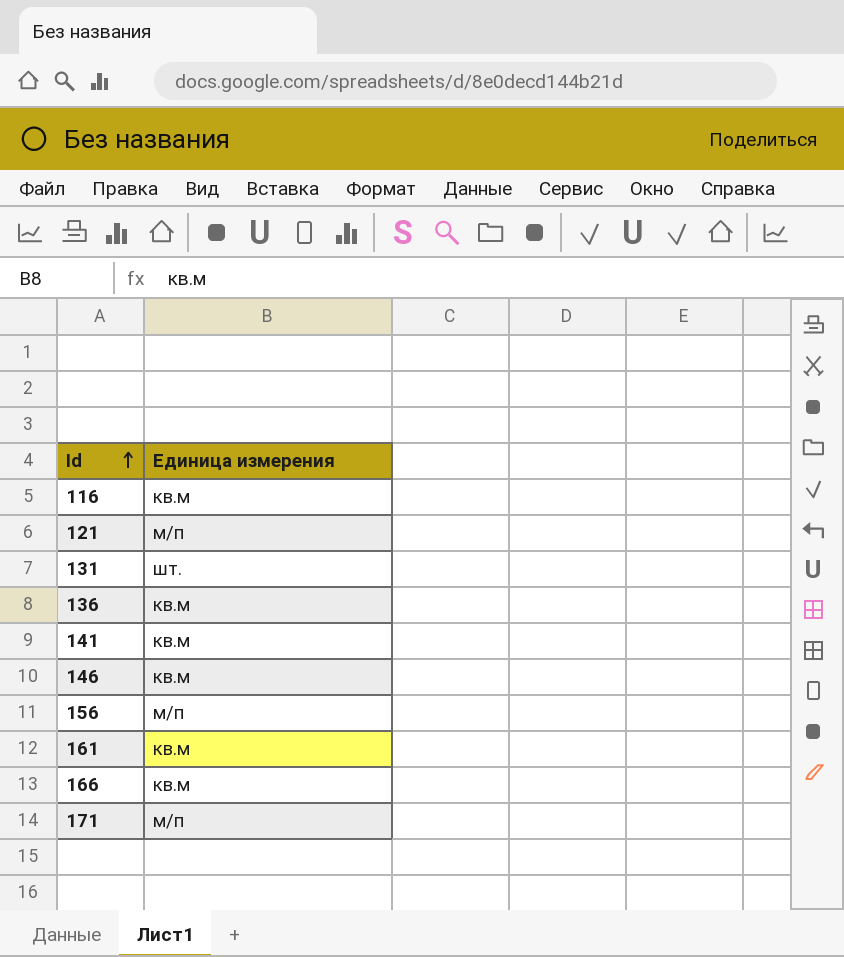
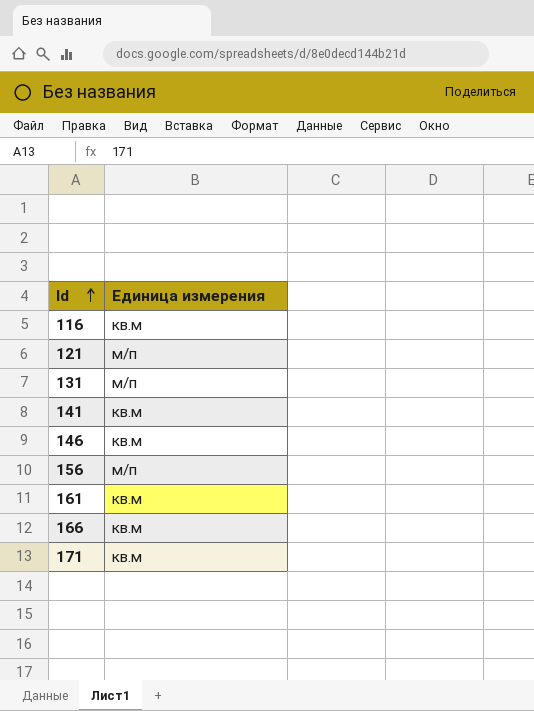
row 136: кв.м -> none
131 | Единица измерения: шт. -> м/п
171 | Единица измерения: м/п -> кв.м

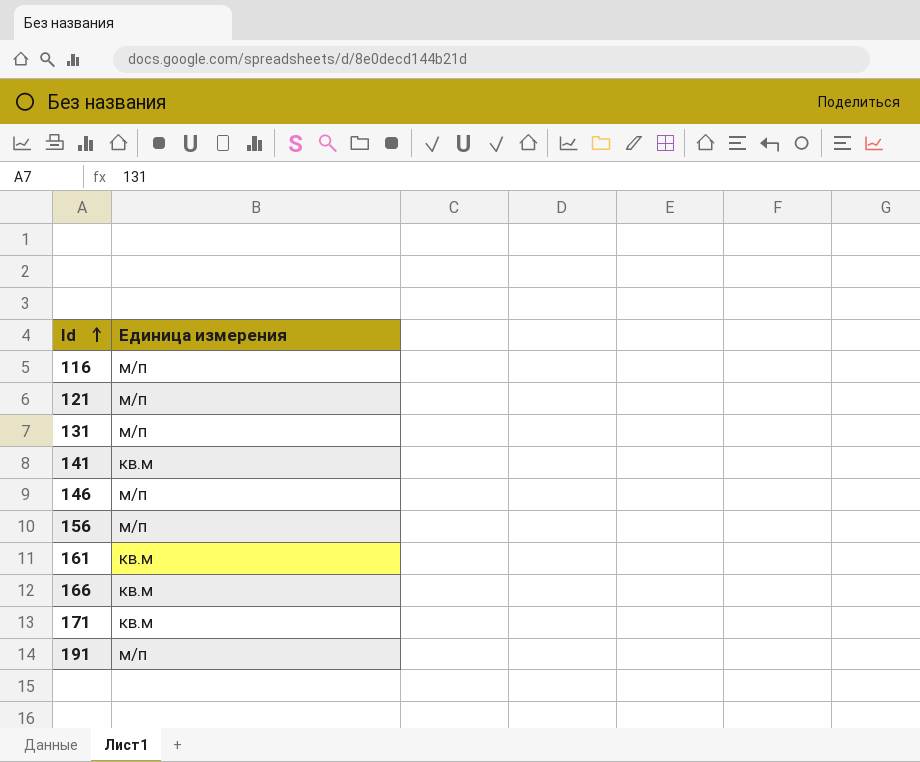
116 | Единица измерения: кв.м -> м/п
146 | Единица измерения: кв.м -> м/п
row 191: none -> м/п

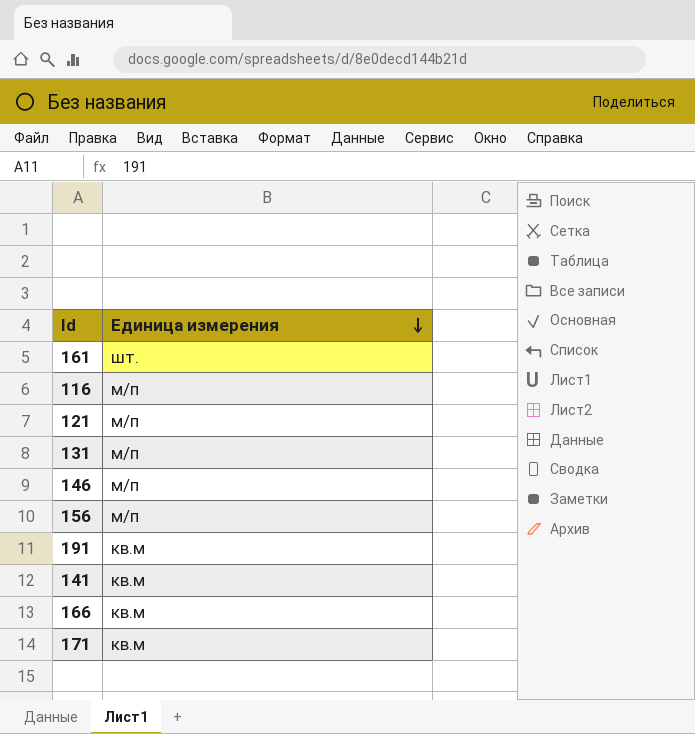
row order: Id ascending -> Единица измерения descending
161 | Единица измерения: кв.м -> шт.
191 | Единица измерения: м/п -> кв.м

